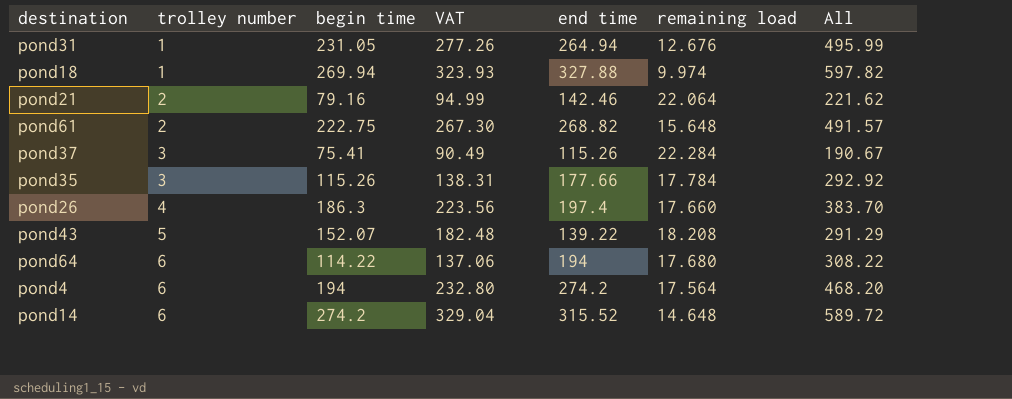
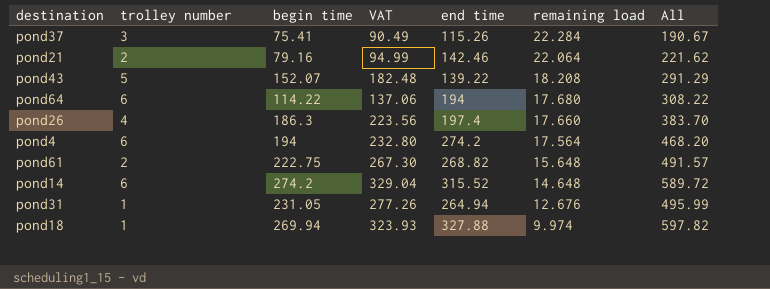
row order: trolley number ascending -> remaining load descending
row pond35: 3 | 115.26 | 138.31 | 177.66 | 17.784 | 292.92 -> none

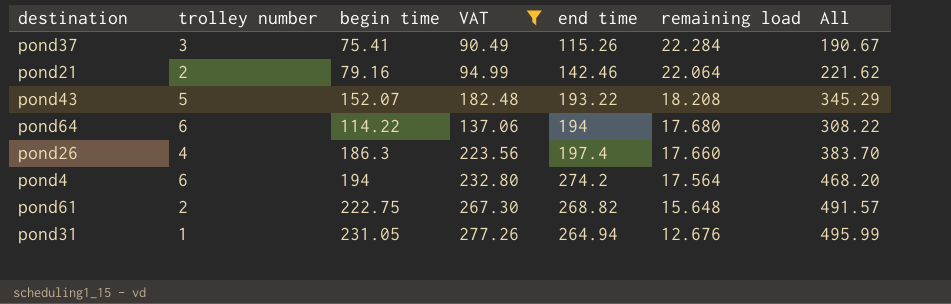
filter: none -> VAT <= 277.26
pond43 | end time: 139.22 -> 193.22
pond43 | All: 291.29 -> 345.29

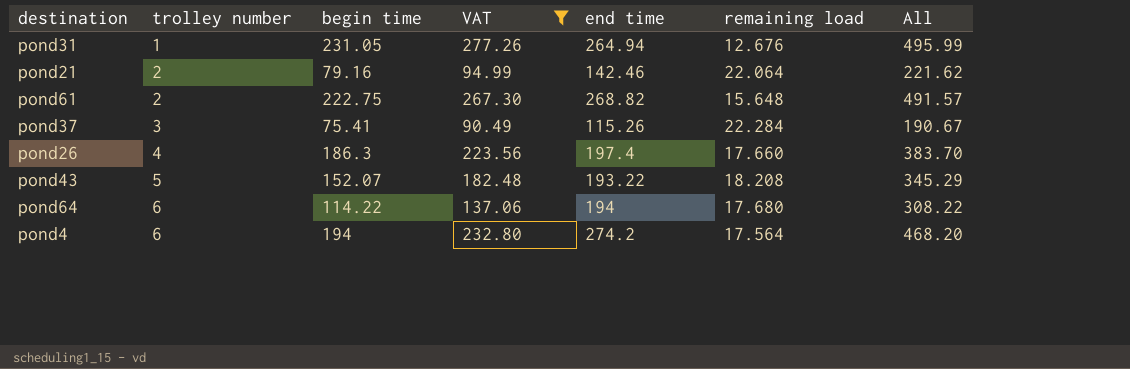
row order: remaining load descending -> trolley number ascending

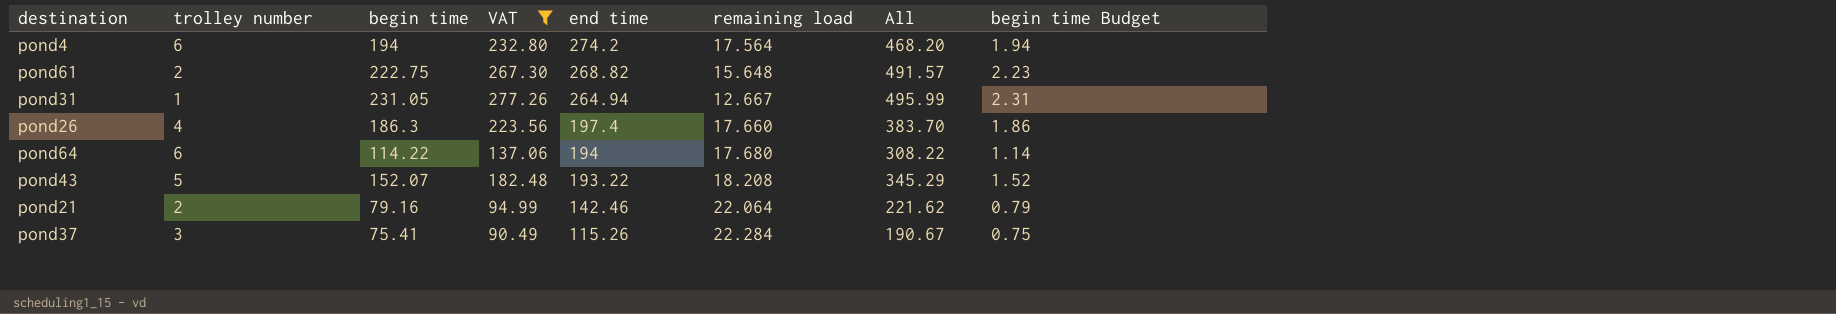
row order: trolley number ascending -> end time descending
column begin time Budget | formula: none -> [begin time] * 0.01
pond31 | remaining load: 12.676 -> 12.667

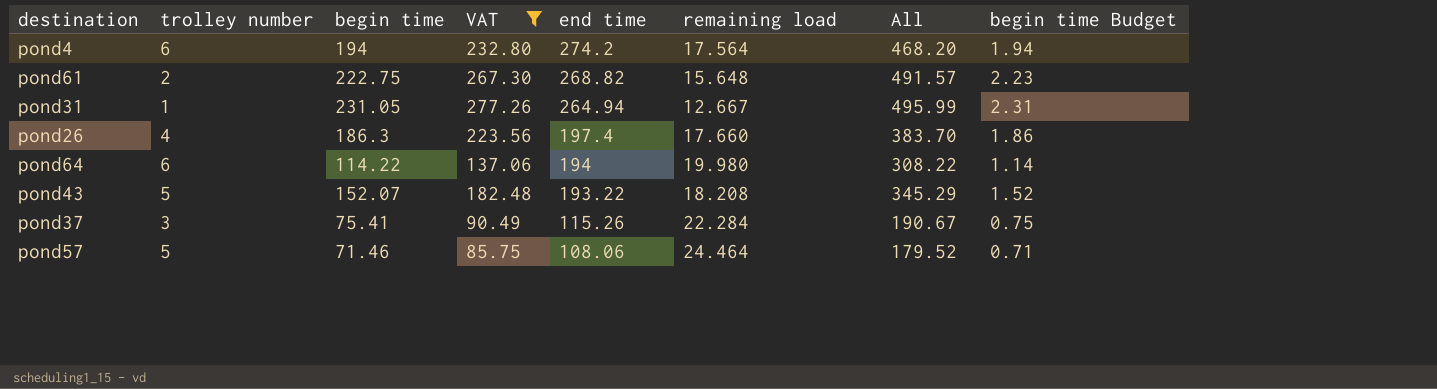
row pond21: 2 | 79.16 | 94.99 | 142.46 | 22.064 | 221.62 | 0.79 -> none
pond64 | remaining load: 17.680 -> 19.980
row pond57: none -> 5 | 71.46 | 85.75 | 108.06 | 24.464 | 179.52 | 0.71

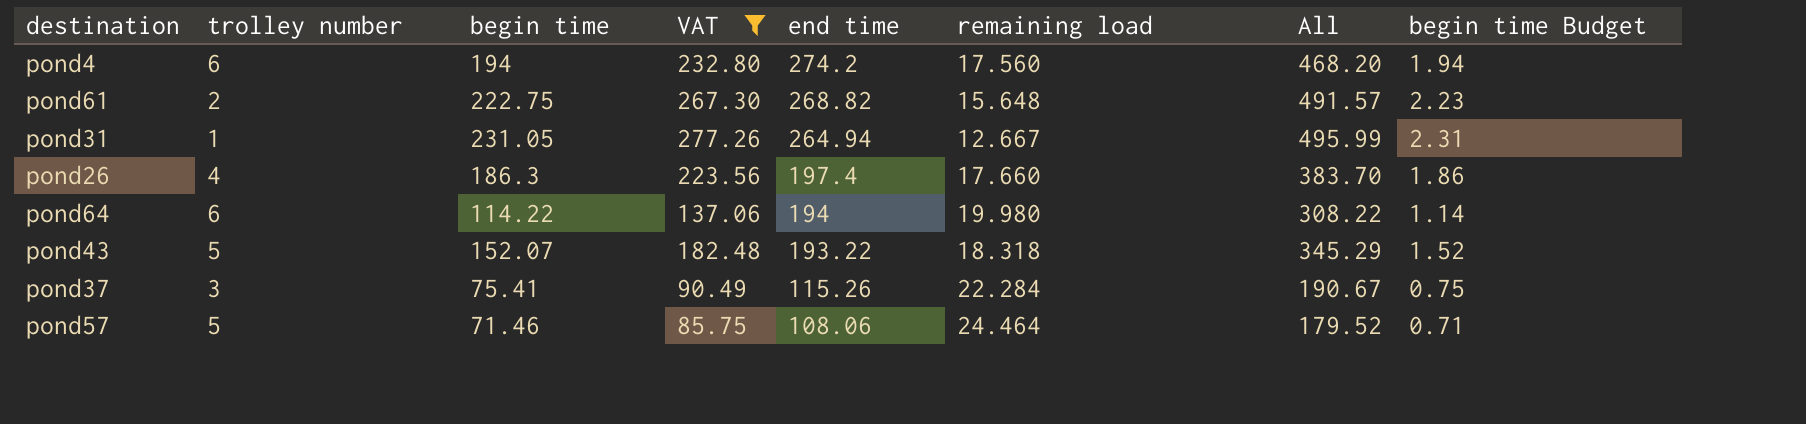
pond4 | remaining load: 17.564 -> 17.560
pond43 | remaining load: 18.208 -> 18.318

